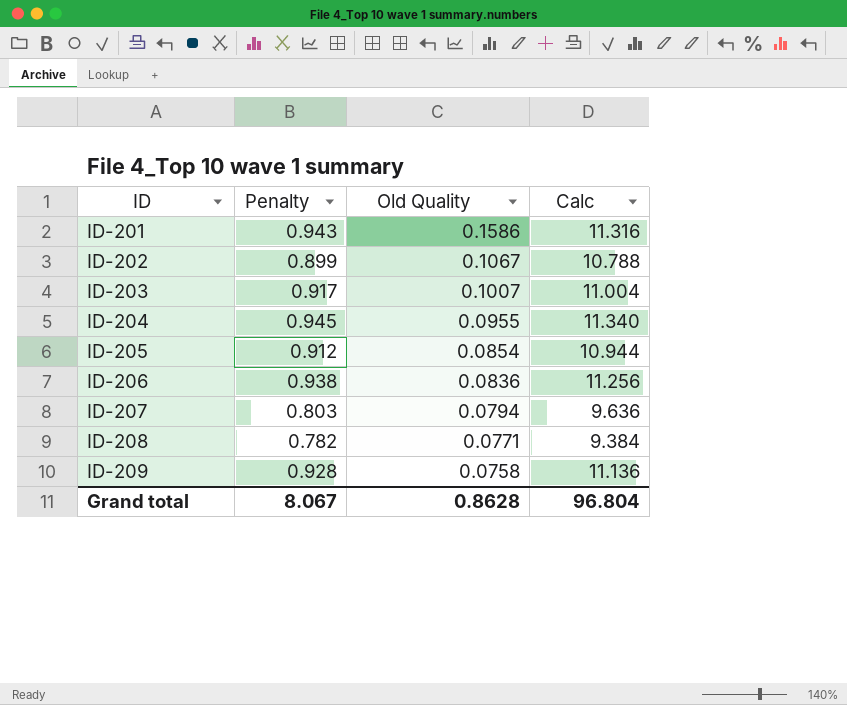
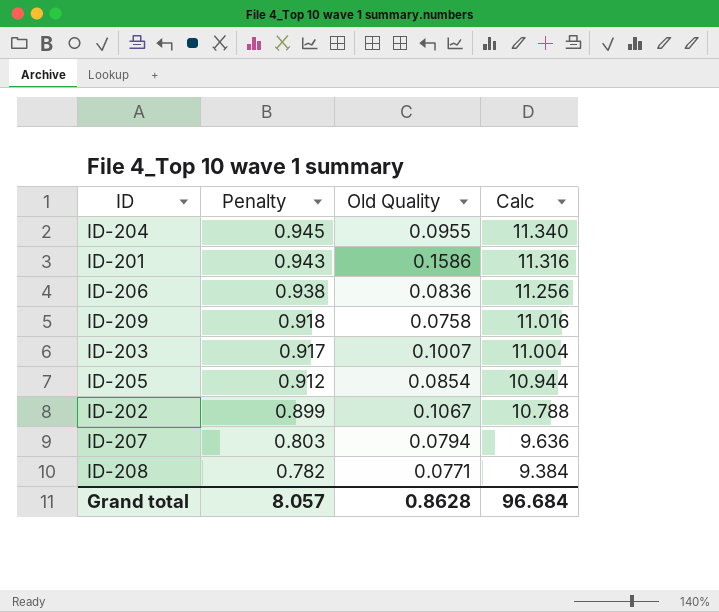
row order: ID ascending -> Penalty descending
ID-209 | Penalty: 0.928 -> 0.918
ID-209 | Calc: 11.136 -> 11.016
Grand total | Penalty: 8.067 -> 8.057
Grand total | Calc: 96.804 -> 96.684

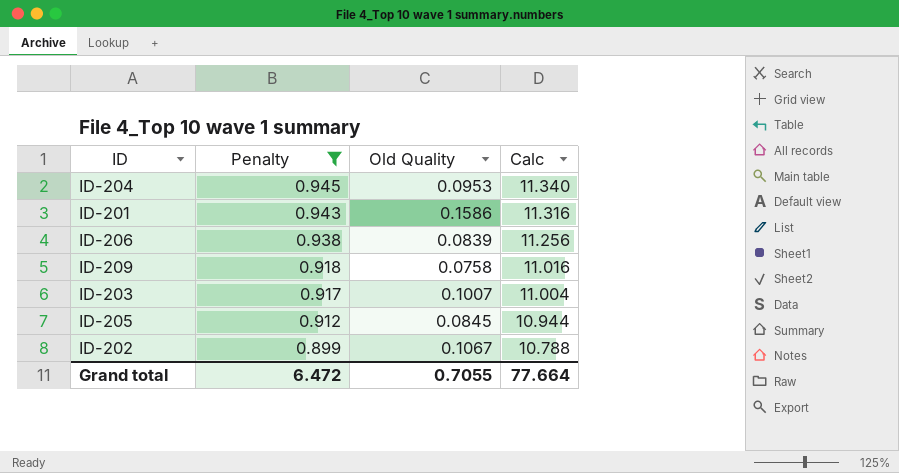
filter: none -> Penalty >= 0.899
ID-204 | Old Quality: 0.0955 -> 0.0953
ID-206 | Old Quality: 0.0836 -> 0.0839
ID-205 | Old Quality: 0.0854 -> 0.0845
Grand total | Penalty: 8.057 -> 6.472
Grand total | Old Quality: 0.8628 -> 0.7055
Grand total | Calc: 96.684 -> 77.664

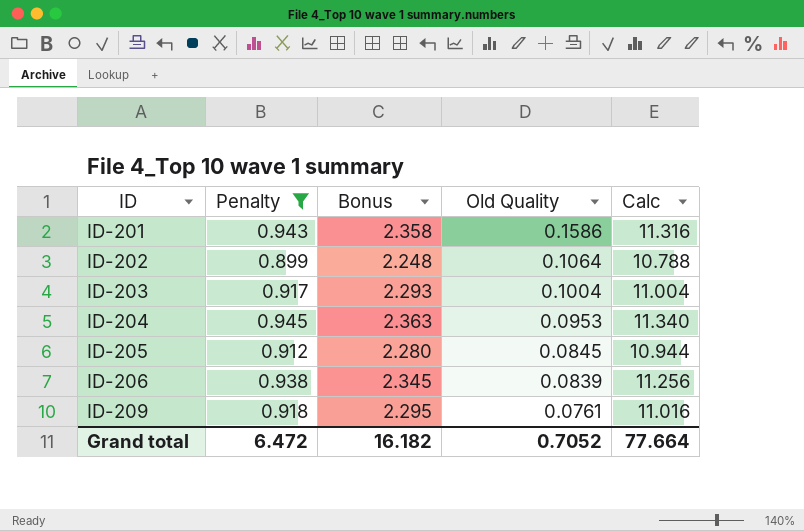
row order: Penalty descending -> ID ascending
column Bonus | formula: none -> [Penalty] * 2.5
ID-202 | Old Quality: 0.1067 -> 0.1064
ID-203 | Old Quality: 0.1007 -> 0.1004
ID-209 | Old Quality: 0.0758 -> 0.0761
Grand total | Old Quality: 0.7055 -> 0.7052

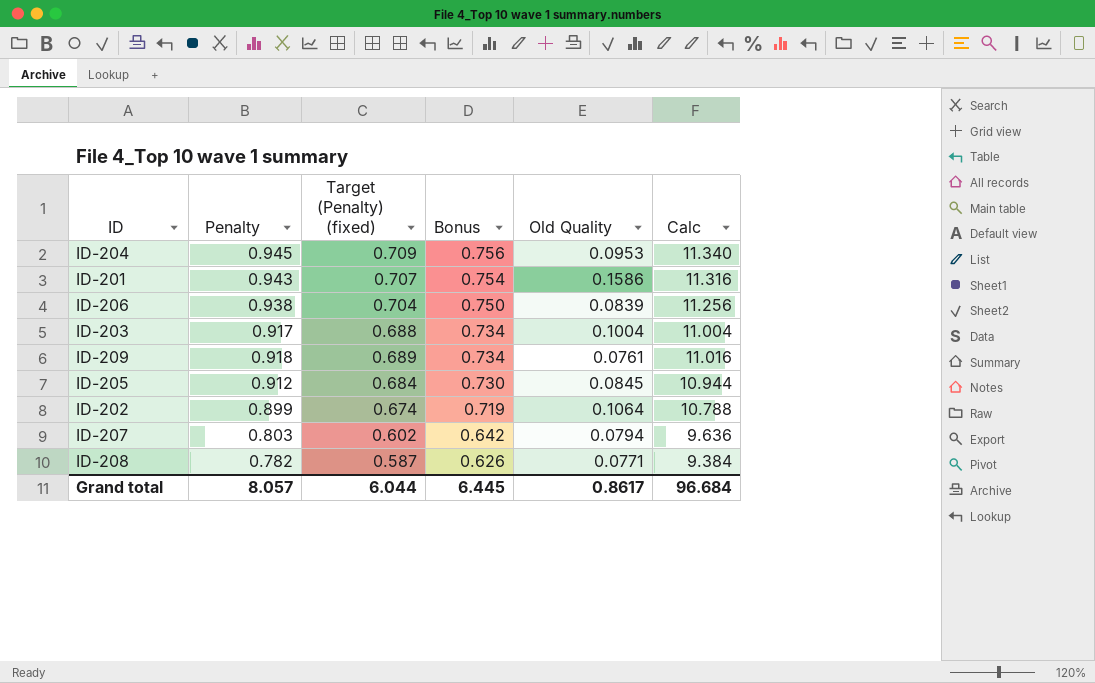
filter: Penalty >= 0.899 -> none
row order: ID ascending -> Bonus descending
column Target (Penalty) (fixed) | formula: none -> [Penalty] * 0.75
column Bonus | formula: [Penalty] * 2.5 -> [Penalty] * 0.8
Grand total | Penalty: 6.472 -> 8.057
Grand total | Bonus: 16.182 -> 6.445
Grand total | Old Quality: 0.7052 -> 0.8617
Grand total | Calc: 77.664 -> 96.684

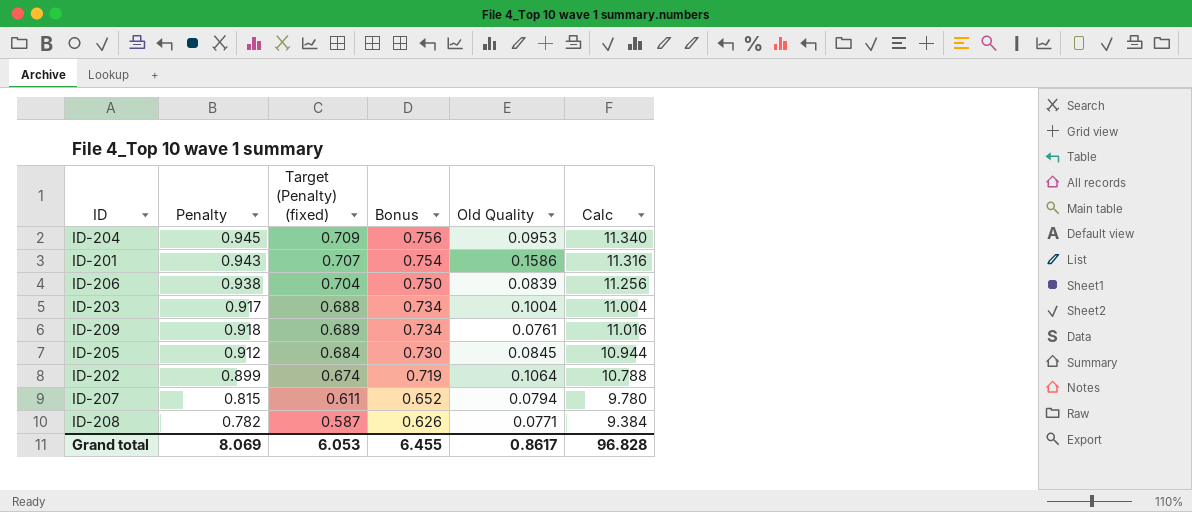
ID-207 | Penalty: 0.803 -> 0.815
ID-207 | Target (Penalty) (fixed): 0.602 -> 0.611
ID-207 | Bonus: 0.642 -> 0.652
ID-207 | Calc: 9.636 -> 9.780
Grand total | Penalty: 8.057 -> 8.069
Grand total | Target (Penalty) (fixed): 6.044 -> 6.053
Grand total | Bonus: 6.445 -> 6.455
Grand total | Calc: 96.684 -> 96.828

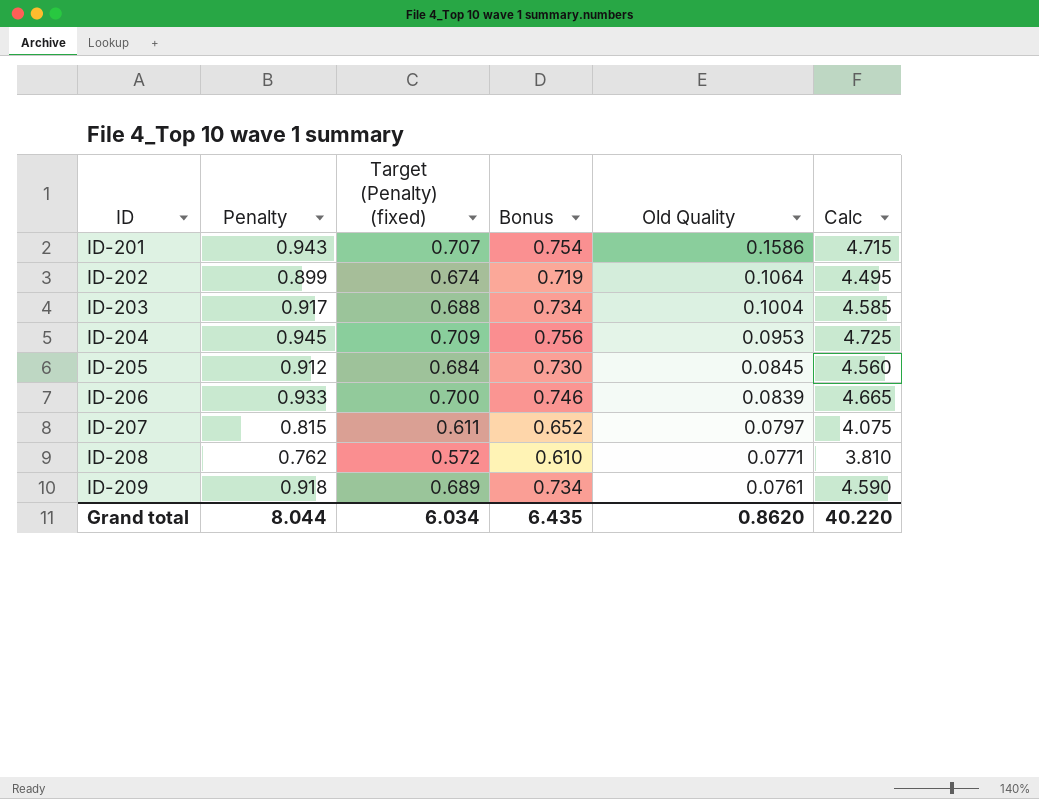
row order: Bonus descending -> ID ascending
column Calc | formula: [Penalty] * 12 -> [Penalty] * 5
ID-206 | Penalty: 0.938 -> 0.933
ID-206 | Target (Penalty) (fixed): 0.704 -> 0.700
ID-206 | Bonus: 0.750 -> 0.746
ID-207 | Old Quality: 0.0794 -> 0.0797
ID-208 | Penalty: 0.782 -> 0.762
ID-208 | Target (Penalty) (fixed): 0.587 -> 0.572
ID-208 | Bonus: 0.626 -> 0.610
Grand total | Penalty: 8.069 -> 8.044
Grand total | Target (Penalty) (fixed): 6.053 -> 6.034
Grand total | Bonus: 6.455 -> 6.435
Grand total | Old Quality: 0.8617 -> 0.8620
Grand total | Calc: 96.828 -> 40.220

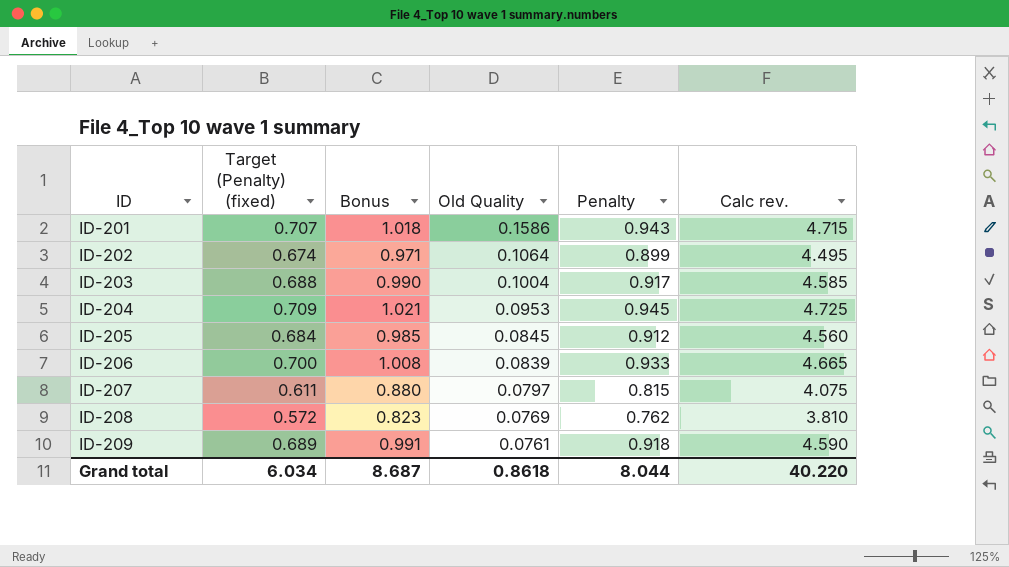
column Bonus | formula: [Penalty] * 0.8 -> [Penalty] * 1.08
column Penalty | position: 2 -> 5
column name: Calc -> Calc rev.
ID-208 | Old Quality: 0.0771 -> 0.0769
Grand total | Bonus: 6.435 -> 8.687
Grand total | Old Quality: 0.8620 -> 0.8618

